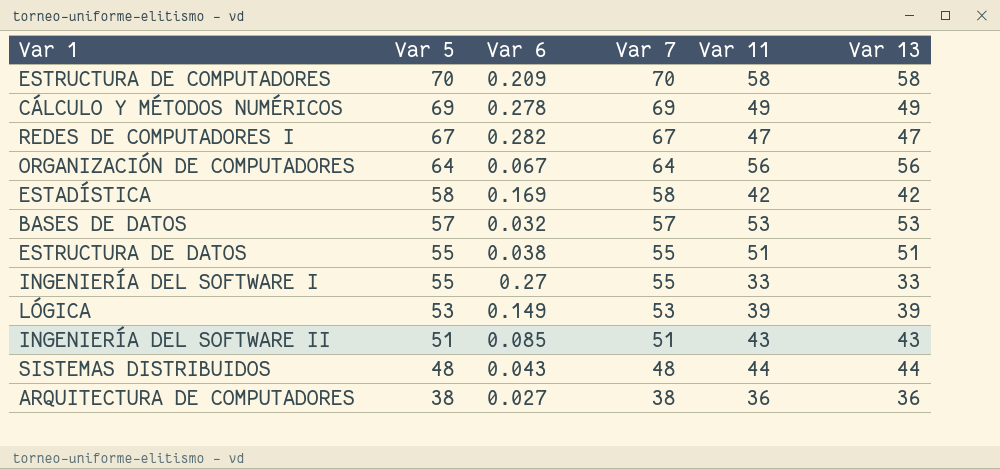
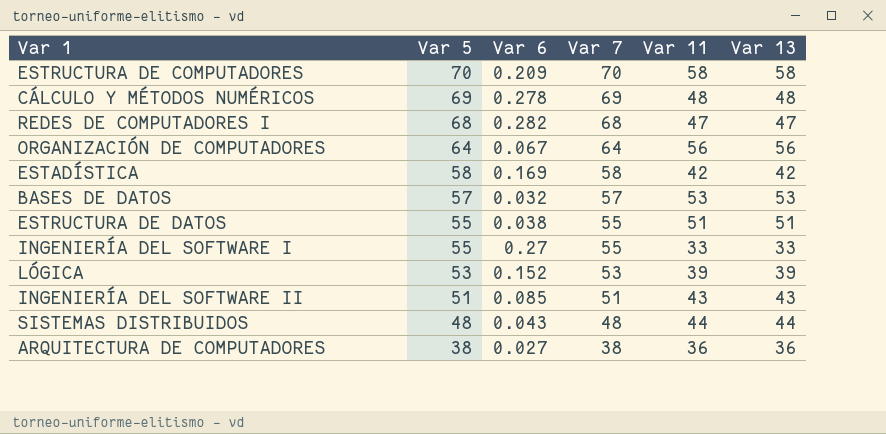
CÁLCULO Y MÉTODOS NUMÉRICOS | Var 11: 49 -> 48
CÁLCULO Y MÉTODOS NUMÉRICOS | Var 13: 49 -> 48
REDES DE COMPUTADORES I | Var 5: 67 -> 68
REDES DE COMPUTADORES I | Var 7: 67 -> 68
LÓGICA | Var 6: 0.149 -> 0.152

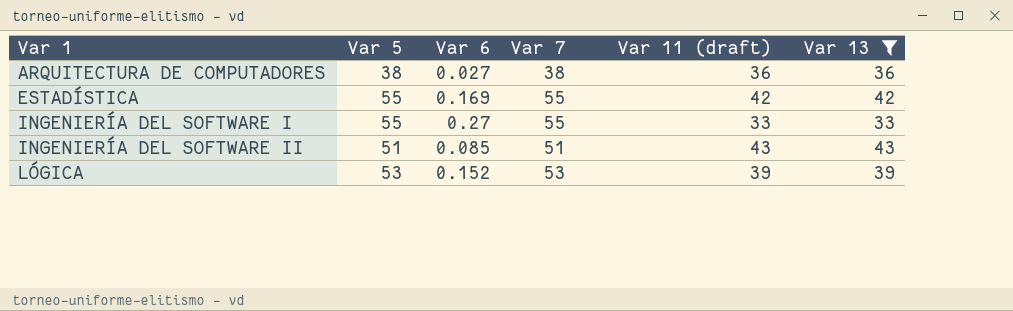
filter: none -> Var 13 <= 43
row order: Var 5 descending -> Var 1 ascending
column name: Var 11 -> Var 11 (draft)
ESTADÍSTICA | Var 5: 58 -> 55
ESTADÍSTICA | Var 7: 58 -> 55

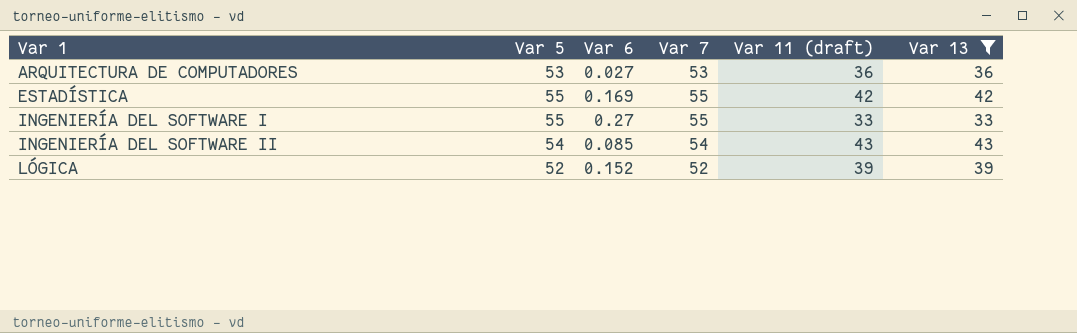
ARQUITECTURA DE COMPUTADORES | Var 5: 38 -> 53
ARQUITECTURA DE COMPUTADORES | Var 7: 38 -> 53
INGENIERÍA DEL SOFTWARE II | Var 5: 51 -> 54
INGENIERÍA DEL SOFTWARE II | Var 7: 51 -> 54
LÓGICA | Var 5: 53 -> 52
LÓGICA | Var 7: 53 -> 52

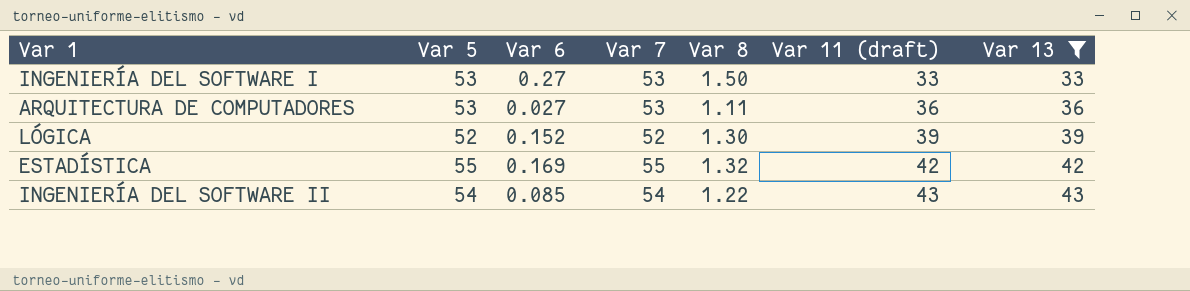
row order: Var 1 ascending -> Var 11 (draft) ascending
column Var 8 | position: none -> 5
INGENIERÍA DEL SOFTWARE I | Var 5: 55 -> 53
INGENIERÍA DEL SOFTWARE I | Var 7: 55 -> 53

